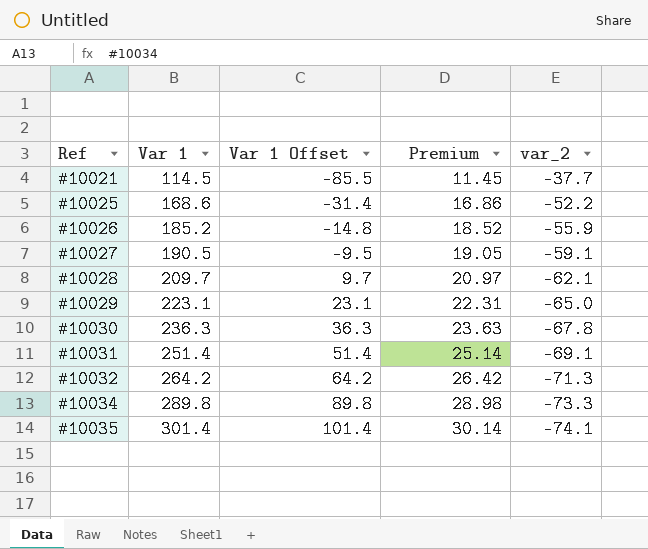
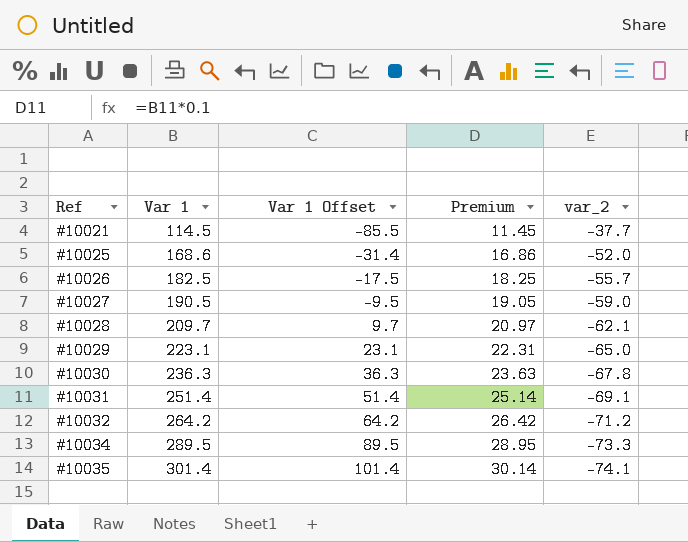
#10025 | var_2: -52.2 -> -52.0
#10026 | Var 1: 185.2 -> 182.5
#10026 | Var 1 Offset: -14.8 -> -17.5
#10026 | Premium: 18.52 -> 18.25
#10026 | var_2: -55.9 -> -55.7
#10027 | var_2: -59.1 -> -59.0
#10032 | var_2: -71.3 -> -71.2
#10034 | Var 1: 289.8 -> 289.5
#10034 | Var 1 Offset: 89.8 -> 89.5
#10034 | Premium: 28.98 -> 28.95

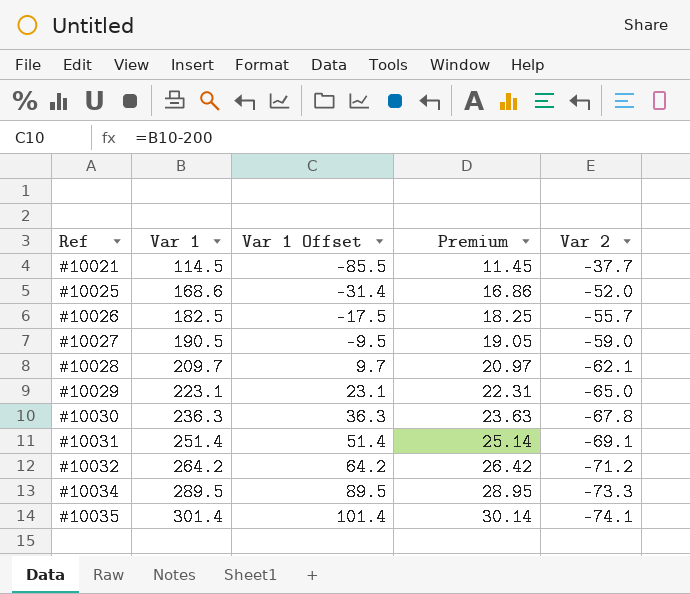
column name: var_2 -> Var 2

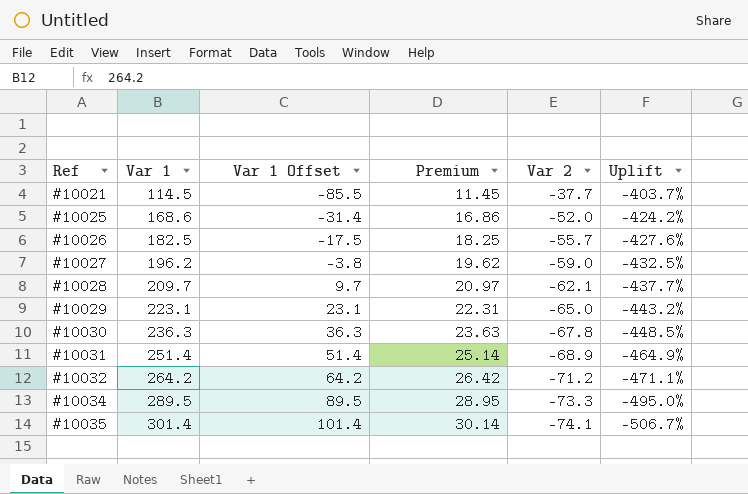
column Uplift | formula: none -> ([Var 1] - [Var 2]) / [Var 2]
#10027 | Var 1: 190.5 -> 196.2
#10027 | Var 1 Offset: -9.5 -> -3.8
#10027 | Premium: 19.05 -> 19.62
#10031 | Var 2: -69.1 -> -68.9

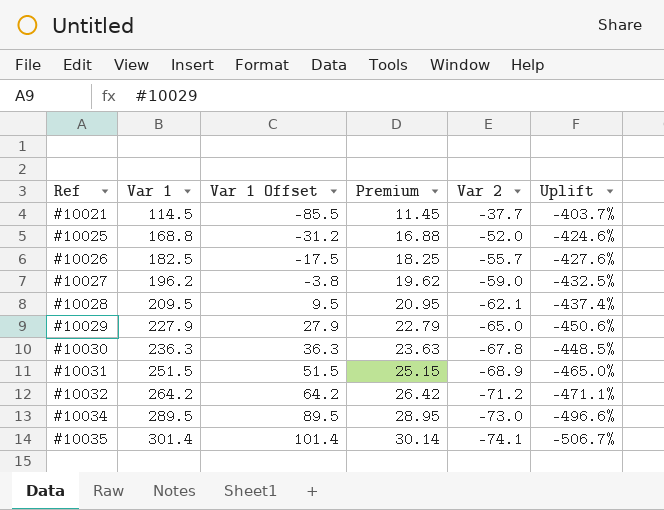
#10025 | Var 1: 168.6 -> 168.8
#10025 | Var 1 Offset: -31.4 -> -31.2
#10025 | Premium: 16.86 -> 16.88
#10025 | Uplift: -424.2% -> -424.6%
#10028 | Var 1: 209.7 -> 209.5
#10028 | Var 1 Offset: 9.7 -> 9.5
#10028 | Premium: 20.97 -> 20.95
#10028 | Uplift: -437.7% -> -437.4%
#10029 | Var 1: 223.1 -> 227.9
#10029 | Var 1 Offset: 23.1 -> 27.9
#10029 | Premium: 22.31 -> 22.79
#10029 | Uplift: -443.2% -> -450.6%
#10031 | Var 1: 251.4 -> 251.5
#10031 | Var 1 Offset: 51.4 -> 51.5
#10031 | Premium: 25.14 -> 25.15
#10031 | Uplift: -464.9% -> -465.0%
#10034 | Var 2: -73.3 -> -73.0
#10034 | Uplift: -495.0% -> -496.6%

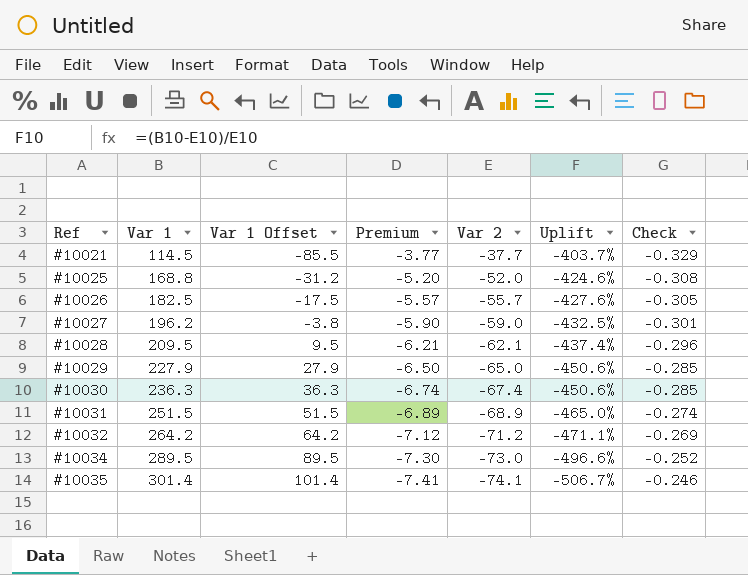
column Premium | formula: [Var 1] * 0.1 -> [Var 2] * 0.1
column Check | formula: none -> [Var 2] / [Var 1]
#10030 | Var 2: -67.8 -> -67.4
#10030 | Uplift: -448.5% -> -450.6%

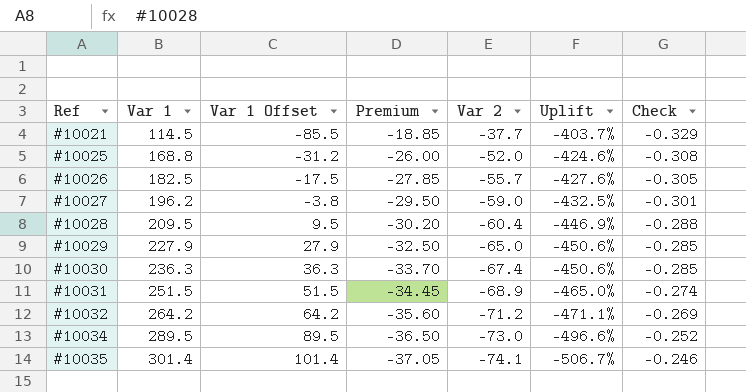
column Premium | formula: [Var 2] * 0.1 -> [Var 2] * 0.5
#10028 | Var 2: -62.1 -> -60.4
#10028 | Uplift: -437.4% -> -446.9%
#10028 | Check: -0.296 -> -0.288

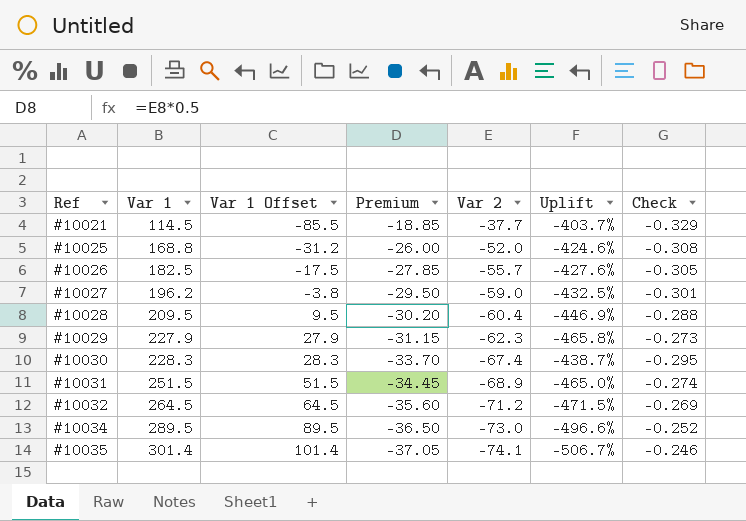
#10029 | Premium: -32.50 -> -31.15
#10029 | Var 2: -65.0 -> -62.3
#10029 | Uplift: -450.6% -> -465.8%
#10029 | Check: -0.285 -> -0.273
#10030 | Var 1: 236.3 -> 228.3
#10030 | Var 1 Offset: 36.3 -> 28.3
#10030 | Uplift: -450.6% -> -438.7%
#10030 | Check: -0.285 -> -0.295
#10032 | Var 1: 264.2 -> 264.5
#10032 | Var 1 Offset: 64.2 -> 64.5
#10032 | Uplift: -471.1% -> -471.5%

